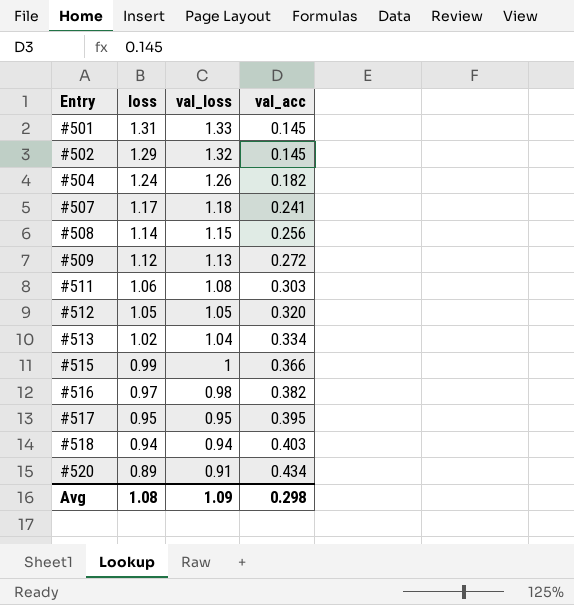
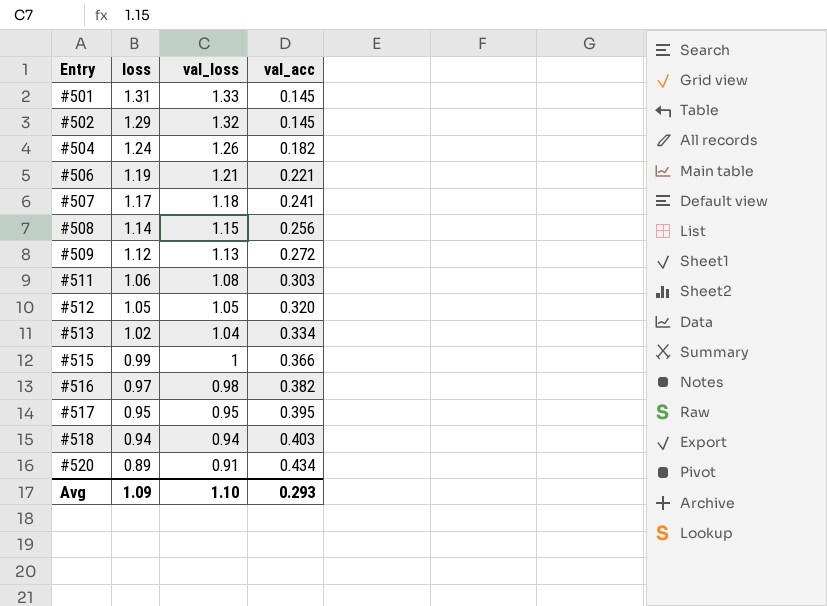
row #506: none -> 1.19 | 1.21 | 0.221
Avg | loss: 1.08 -> 1.09
Avg | val_loss: 1.09 -> 1.10
Avg | val_acc: 0.298 -> 0.293

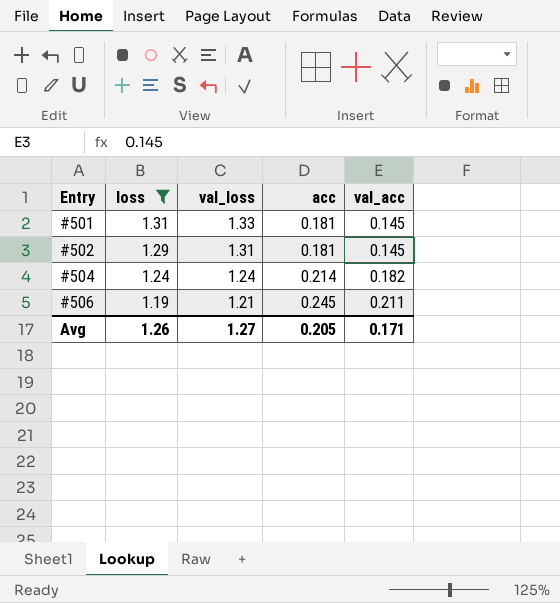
filter: none -> loss >= 1.19
column acc | position: none -> 4
#502 | val_loss: 1.32 -> 1.31
#504 | val_loss: 1.26 -> 1.24
#506 | val_acc: 0.221 -> 0.211
Avg | loss: 1.09 -> 1.26
Avg | val_loss: 1.10 -> 1.27
Avg | val_acc: 0.293 -> 0.171

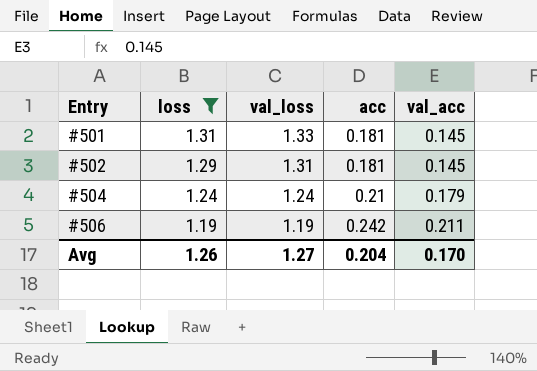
#504 | acc: 0.214 -> 0.21
#504 | val_acc: 0.182 -> 0.179
#506 | val_loss: 1.21 -> 1.19
#506 | acc: 0.245 -> 0.242
Avg | acc: 0.205 -> 0.204
Avg | val_acc: 0.171 -> 0.170

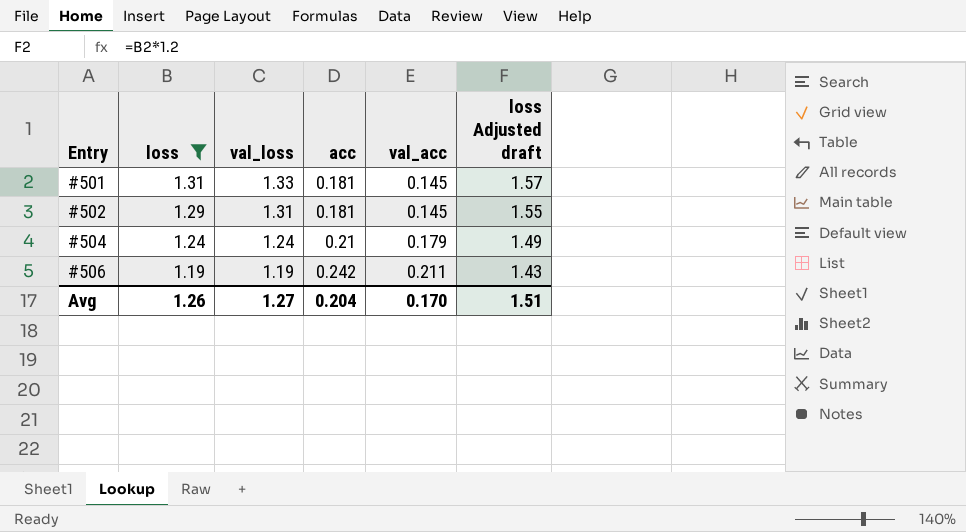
column loss Adjusted draft | formula: none -> [loss] * 1.2

